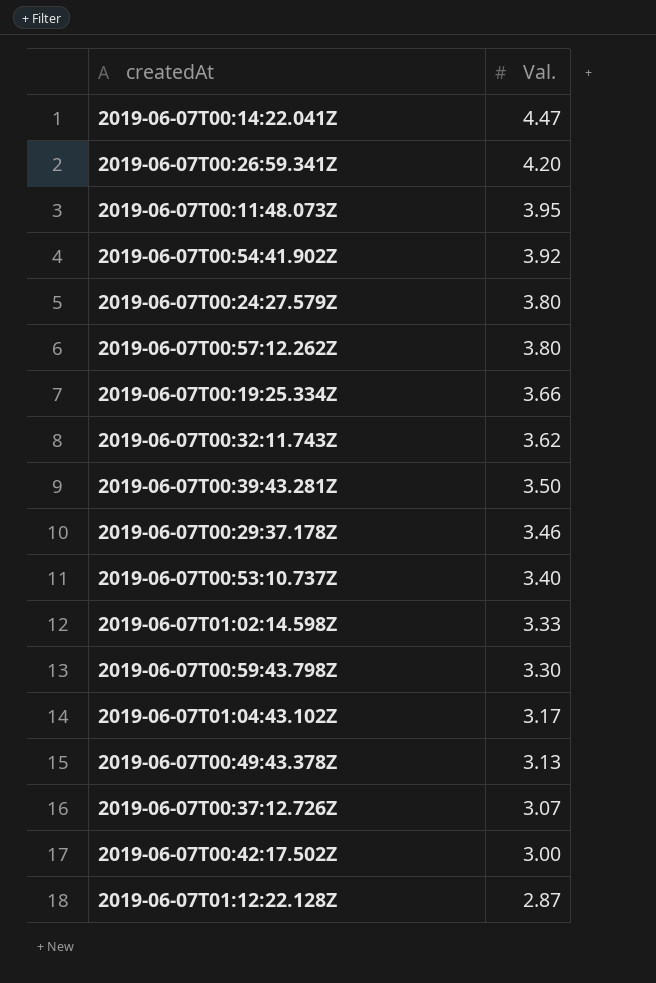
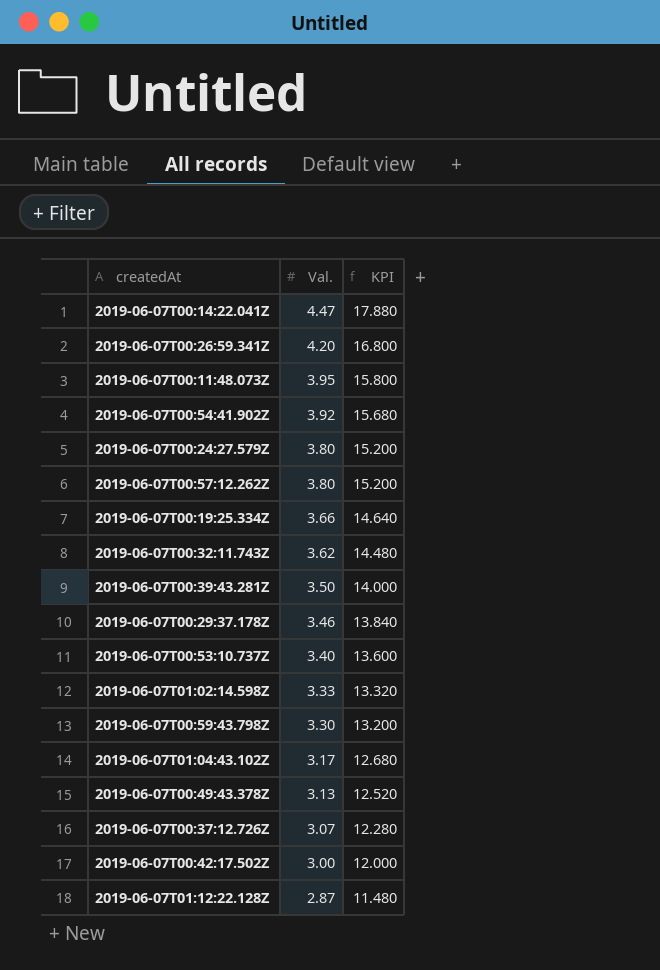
column KPI | formula: none -> [Val.] * 4

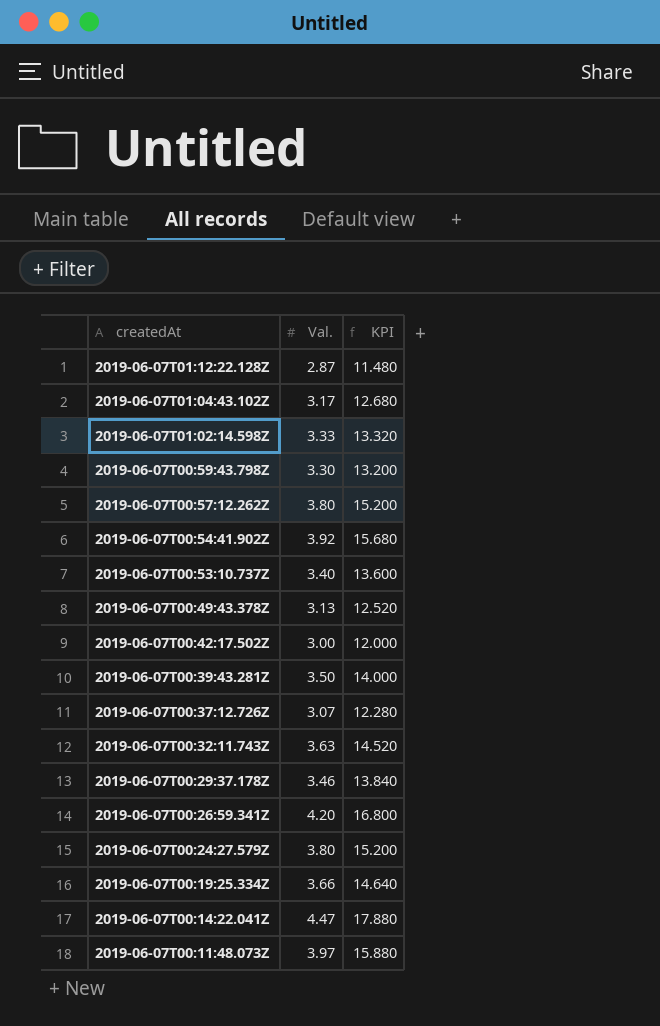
row order: Val. descending -> createdAt descending
2019-06-07T00:32:11.743Z | Val.: 3.62 -> 3.63
2019-06-07T00:32:11.743Z | KPI: 14.480 -> 14.520
2019-06-07T00:11:48.073Z | Val.: 3.95 -> 3.97
2019-06-07T00:11:48.073Z | KPI: 15.800 -> 15.880

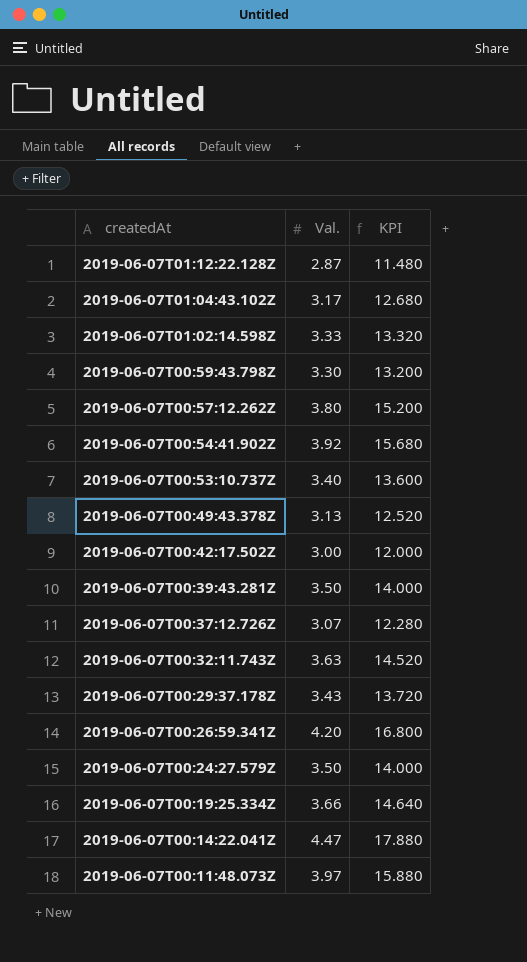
2019-06-07T00:29:37.178Z | Val.: 3.46 -> 3.43
2019-06-07T00:29:37.178Z | KPI: 13.840 -> 13.720
2019-06-07T00:24:27.579Z | Val.: 3.80 -> 3.50
2019-06-07T00:24:27.579Z | KPI: 15.200 -> 14.000

